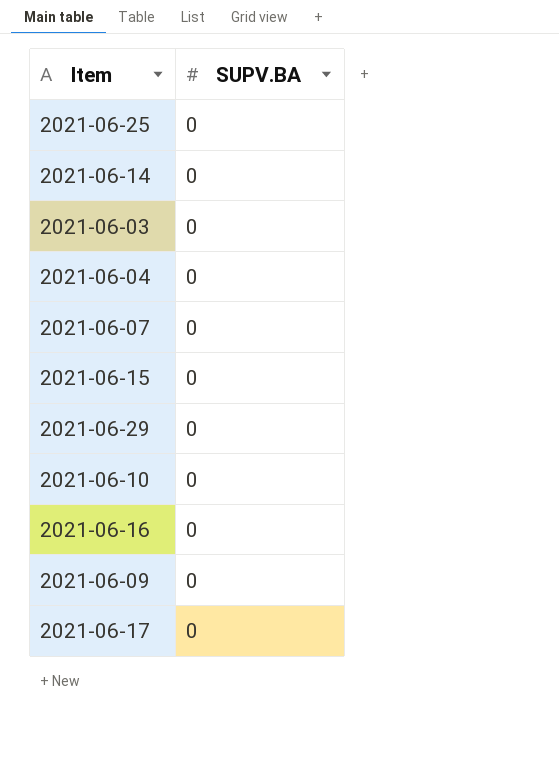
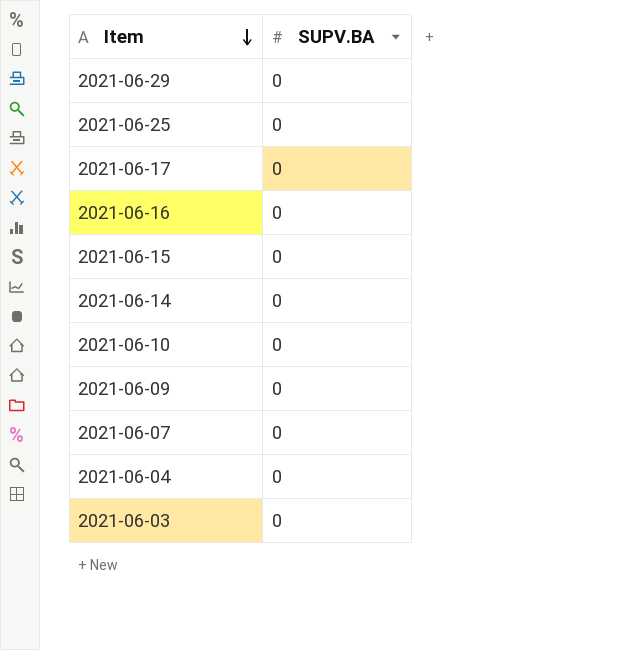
row order: none -> Item descending

